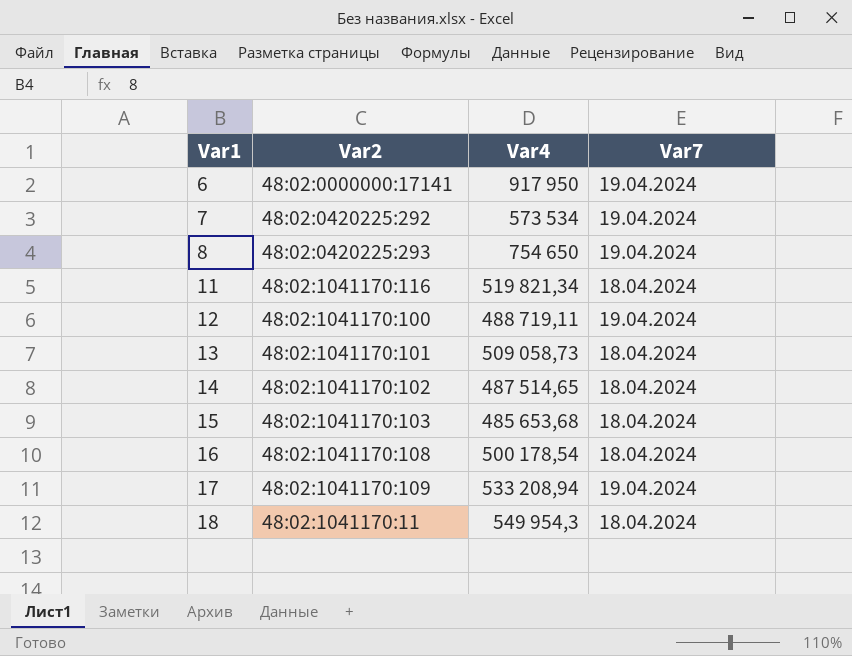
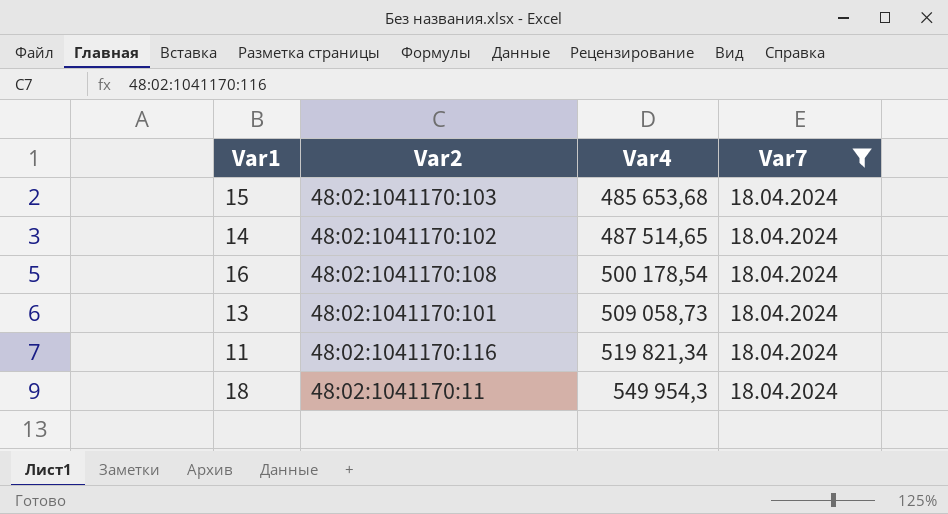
filter: none -> Var7 = 18.04.2024
row order: Var1 ascending -> Var4 ascending

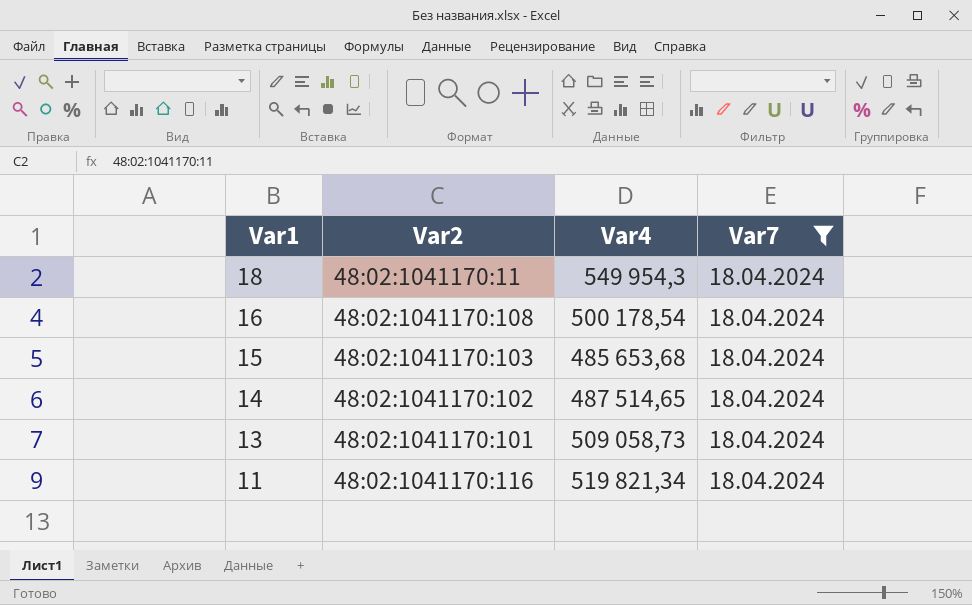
row order: Var4 ascending -> Var1 descending

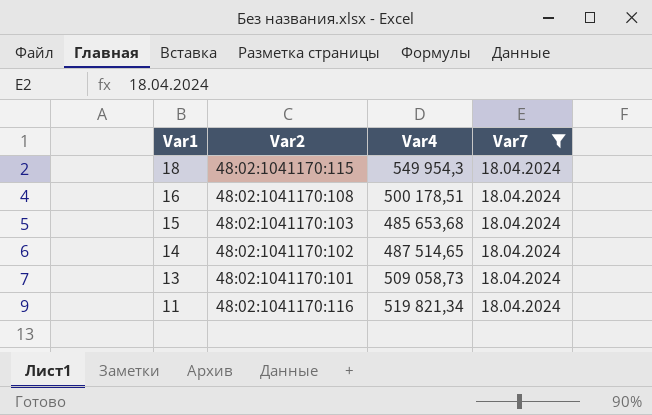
18 | Var2: 48:02:1041170:11 -> 48:02:1041170:115
16 | Var4: 500 178,54 -> 500 178,51

